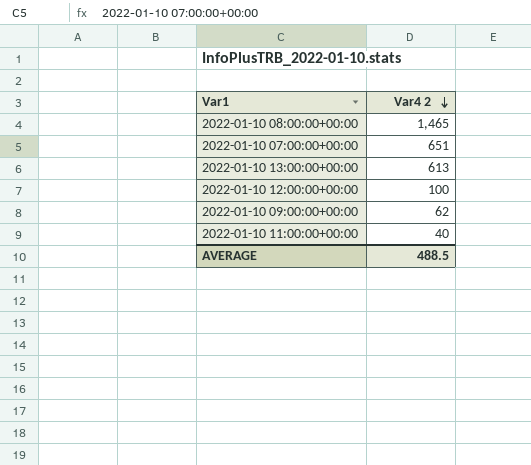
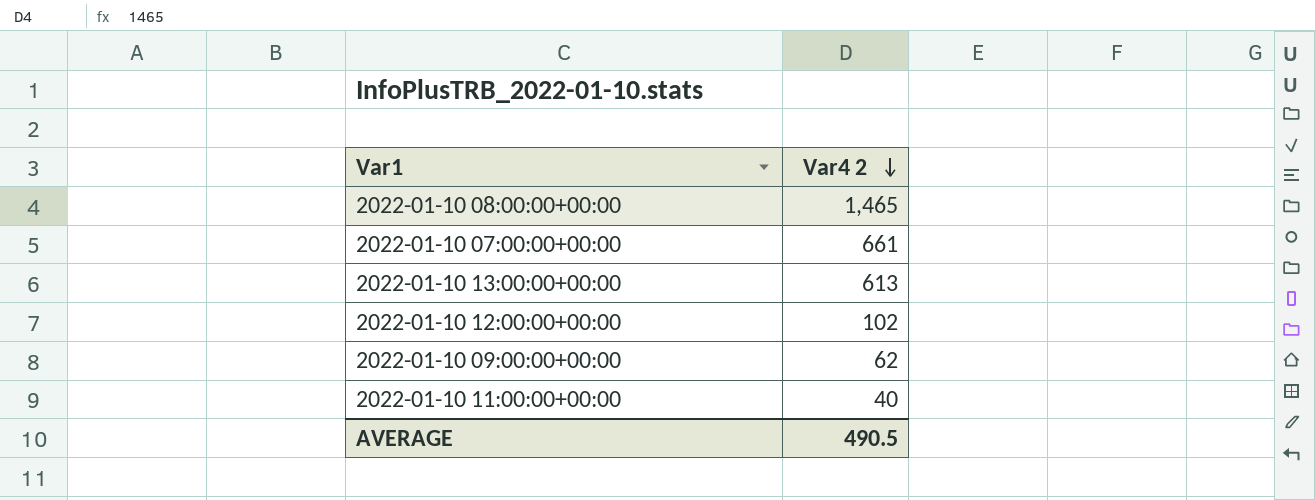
2022-01-10 07:00:00+00:00 | Var4 2: 651 -> 661
2022-01-10 12:00:00+00:00 | Var4 2: 100 -> 102
AVERAGE | Var4 2: 488.5 -> 490.5

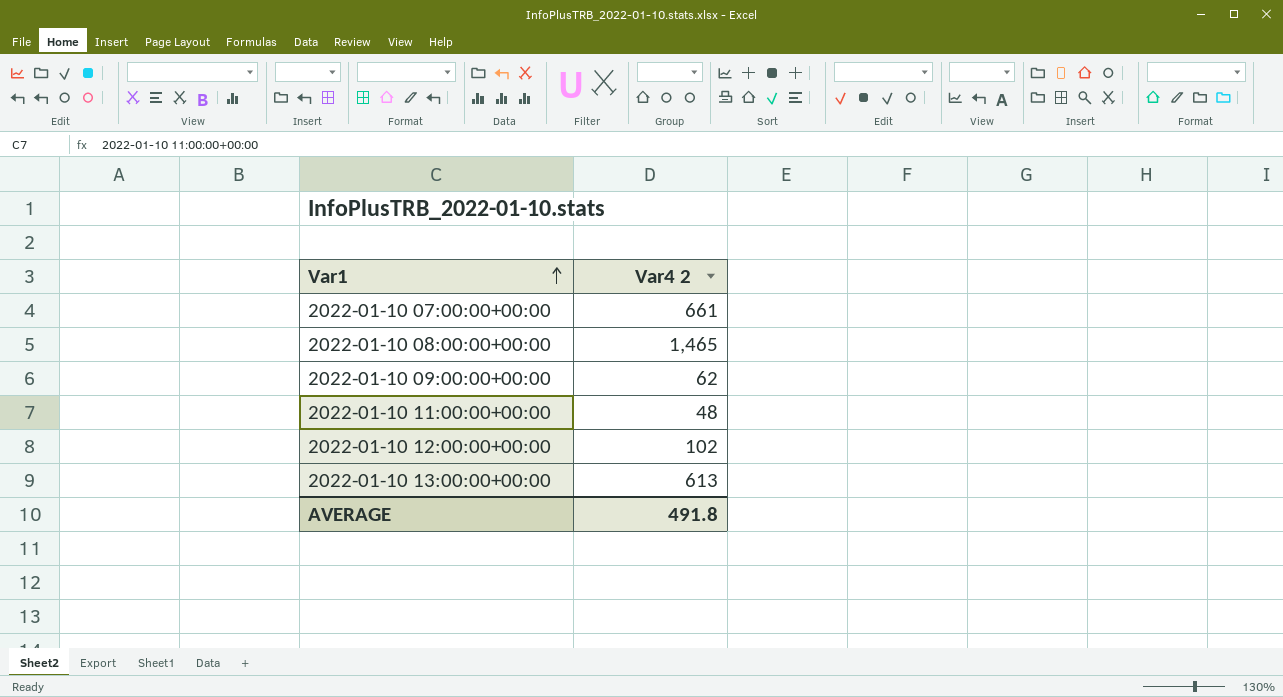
row order: Var4 2 descending -> Var1 ascending
2022-01-10 11:00:00+00:00 | Var4 2: 40 -> 48
AVERAGE | Var4 2: 490.5 -> 491.8

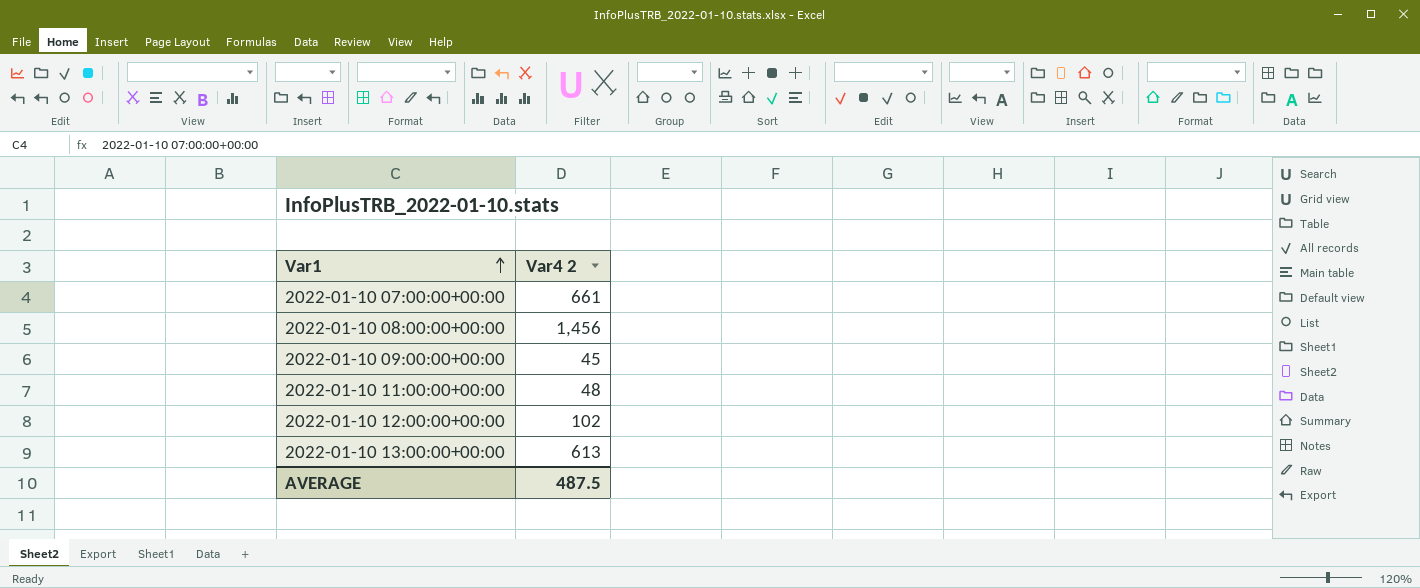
2022-01-10 08:00:00+00:00 | Var4 2: 1,465 -> 1,456
2022-01-10 09:00:00+00:00 | Var4 2: 62 -> 45
AVERAGE | Var4 2: 491.8 -> 487.5

